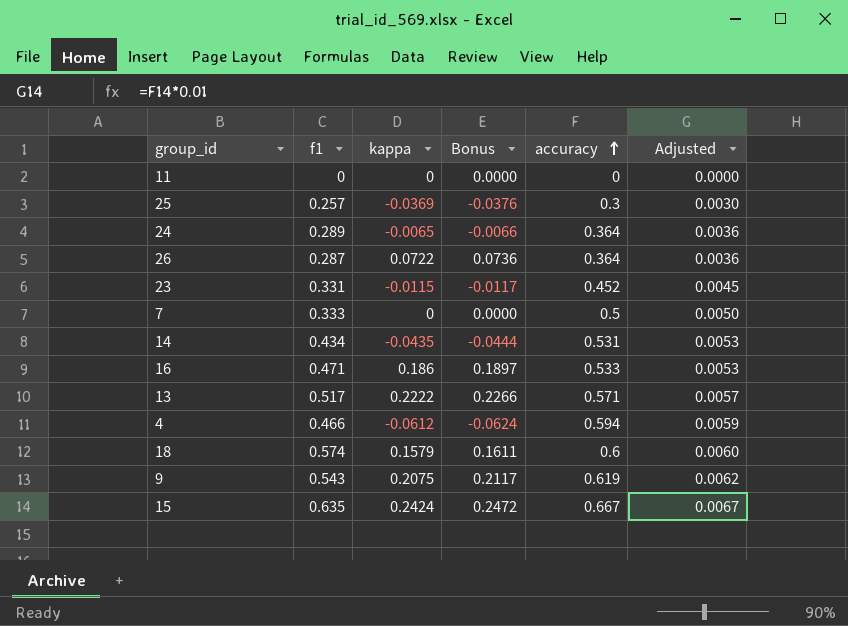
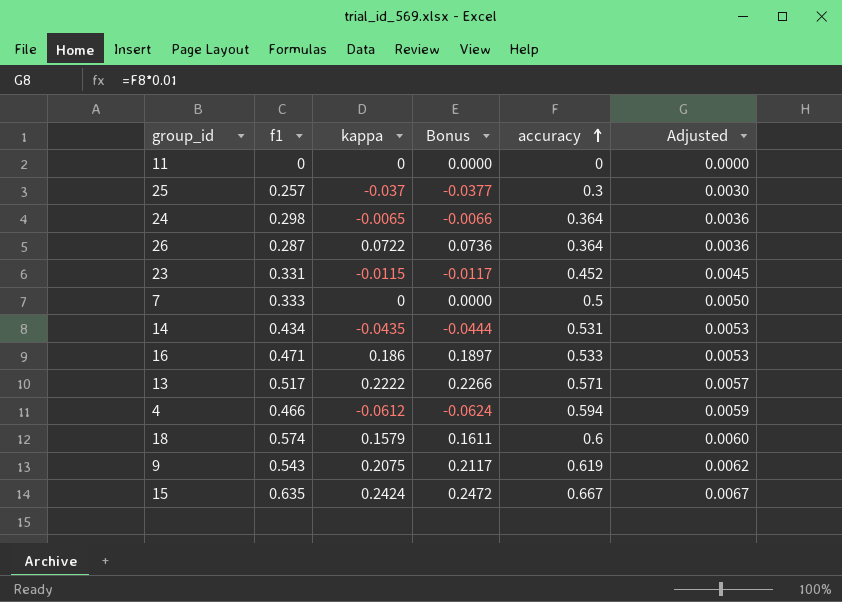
25 | kappa: -0.0369 -> -0.037
25 | Bonus: -0.0376 -> -0.0377
24 | f1: 0.289 -> 0.298

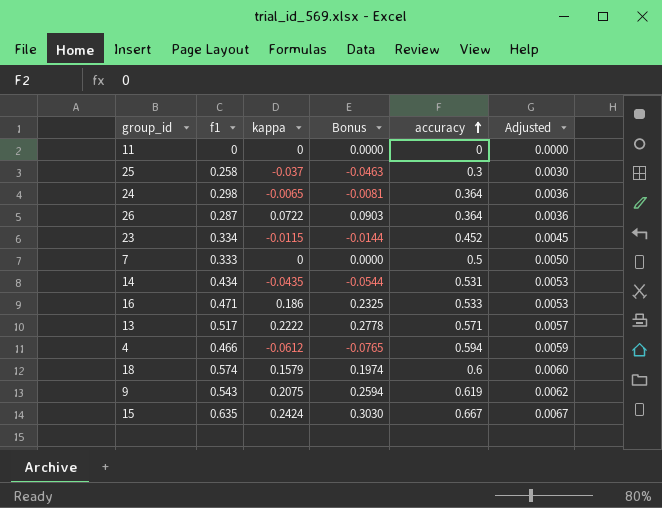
column Bonus | formula: [kappa] * 1.02 -> [kappa] * 1.25
25 | f1: 0.257 -> 0.258
23 | f1: 0.331 -> 0.334

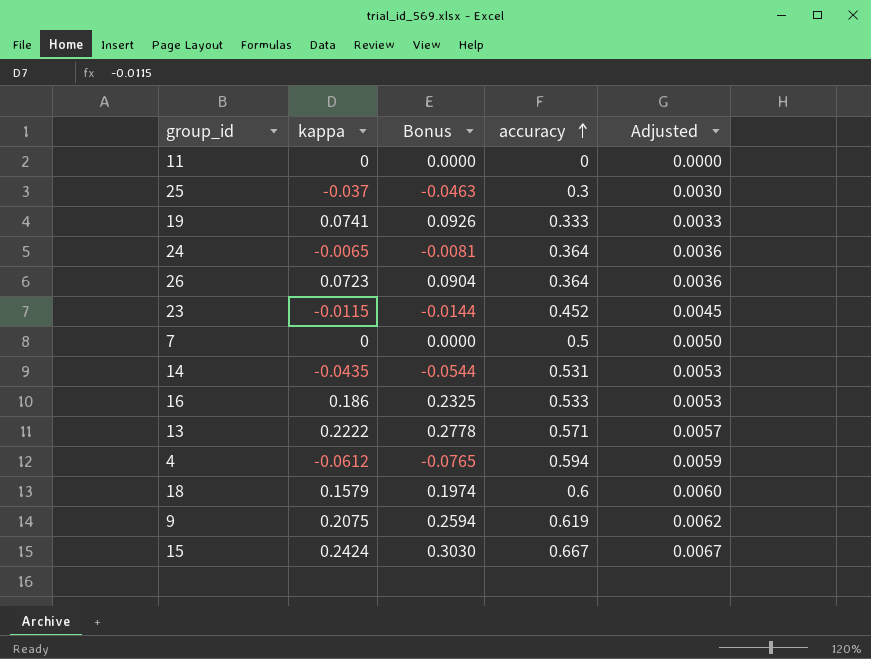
column f1 | position: 2 -> none
row 19: none -> 0.0741 | 0.0926 | 0.333 | 0.0033
26 | kappa: 0.0722 -> 0.0723
26 | Bonus: 0.0903 -> 0.0904

